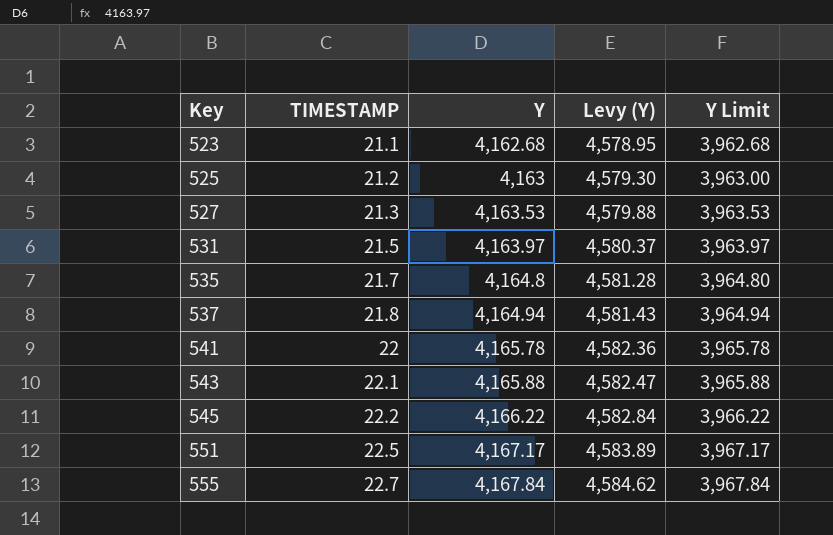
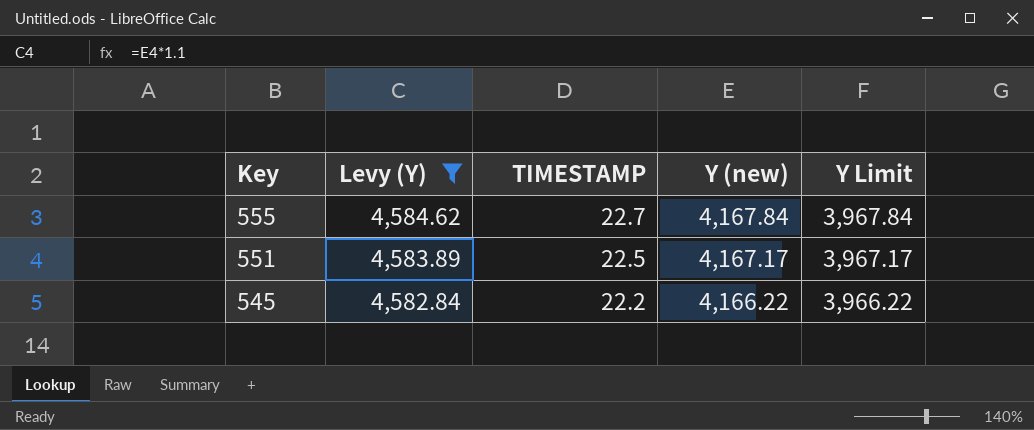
filter: none -> Levy (Y) >= 4,582.84
row order: Key ascending -> Key descending
column Levy (Y) | position: 4 -> 2
column name: Y -> Y (new)

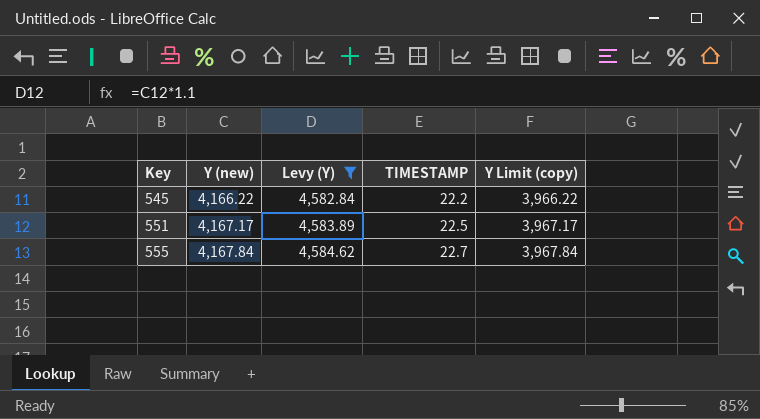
row order: Key descending -> Key ascending
column Y (new) | position: 4 -> 2
column name: Y Limit -> Y Limit (copy)

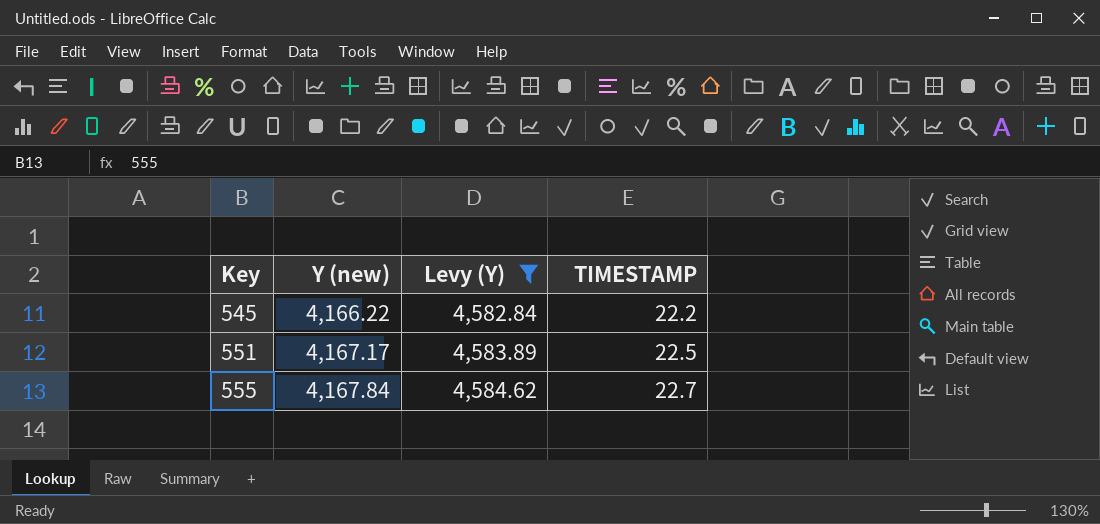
column Y Limit (copy) | formula: [Y (new)] - 200 -> none

